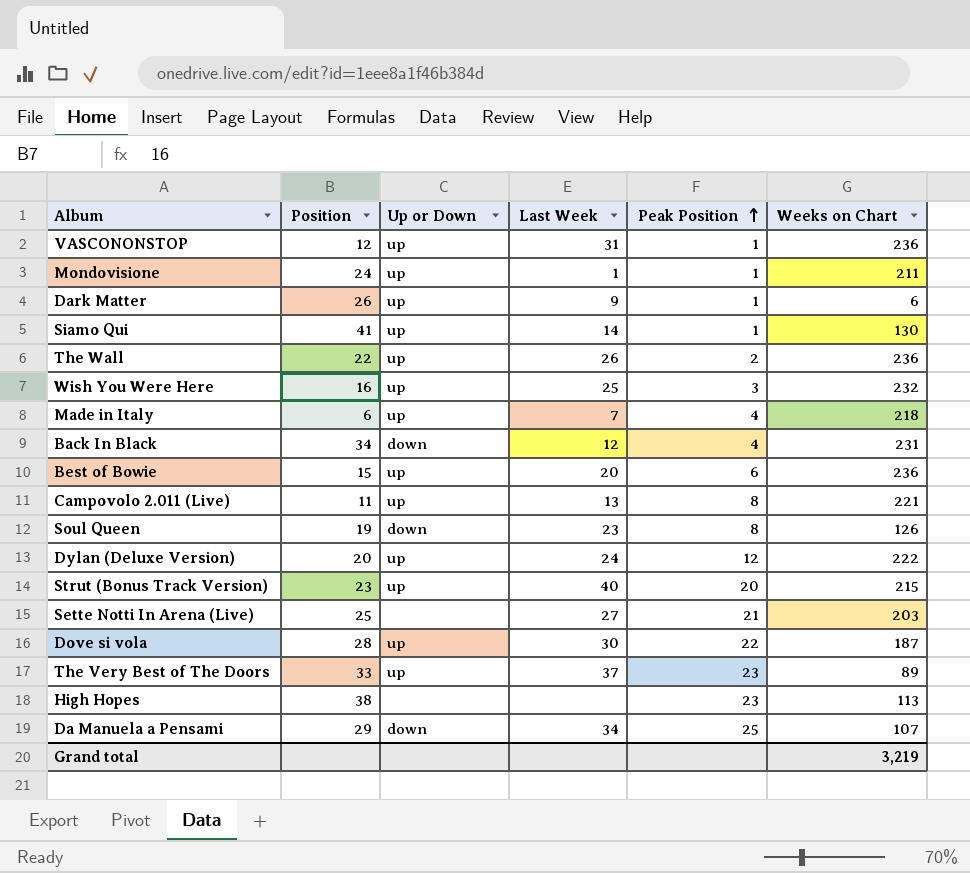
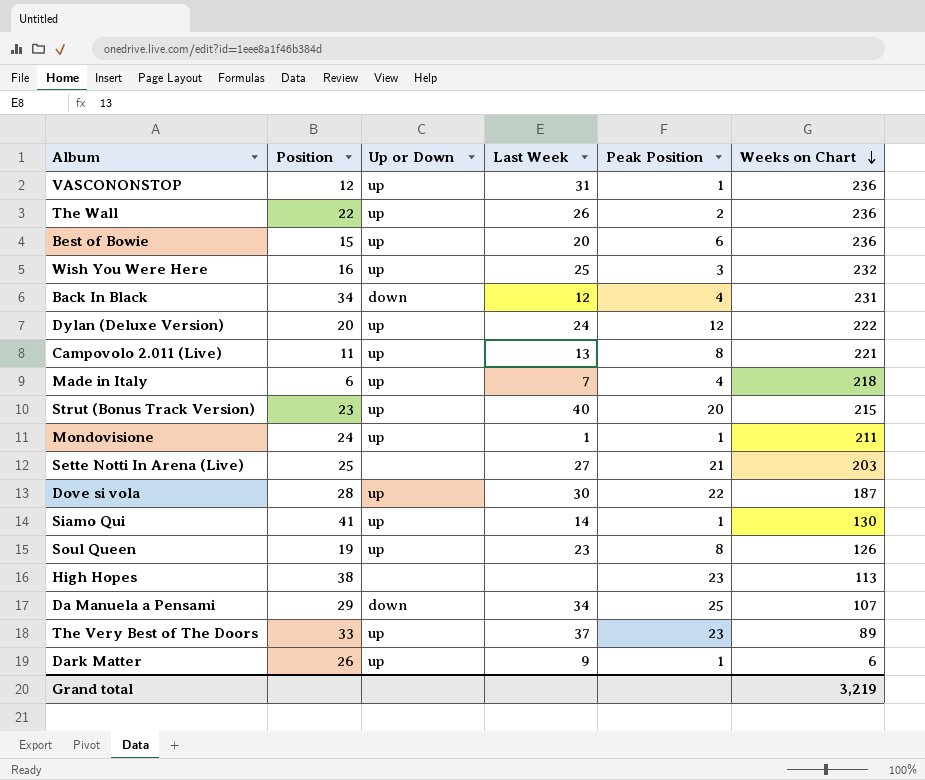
row order: Peak Position ascending -> Weeks on Chart descending
Soul Queen | Up or Down: down -> up

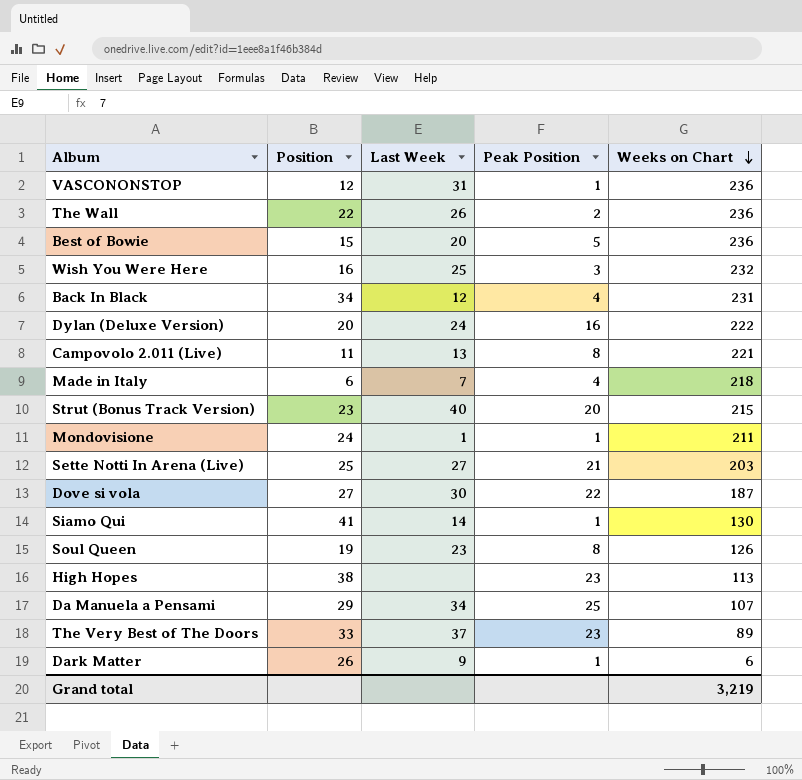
column Up or Down | position: 3 -> none
Best of Bowie | Peak Position: 6 -> 5
Dylan (Deluxe Version) | Peak Position: 12 -> 16
Dove si vola | Position: 28 -> 27

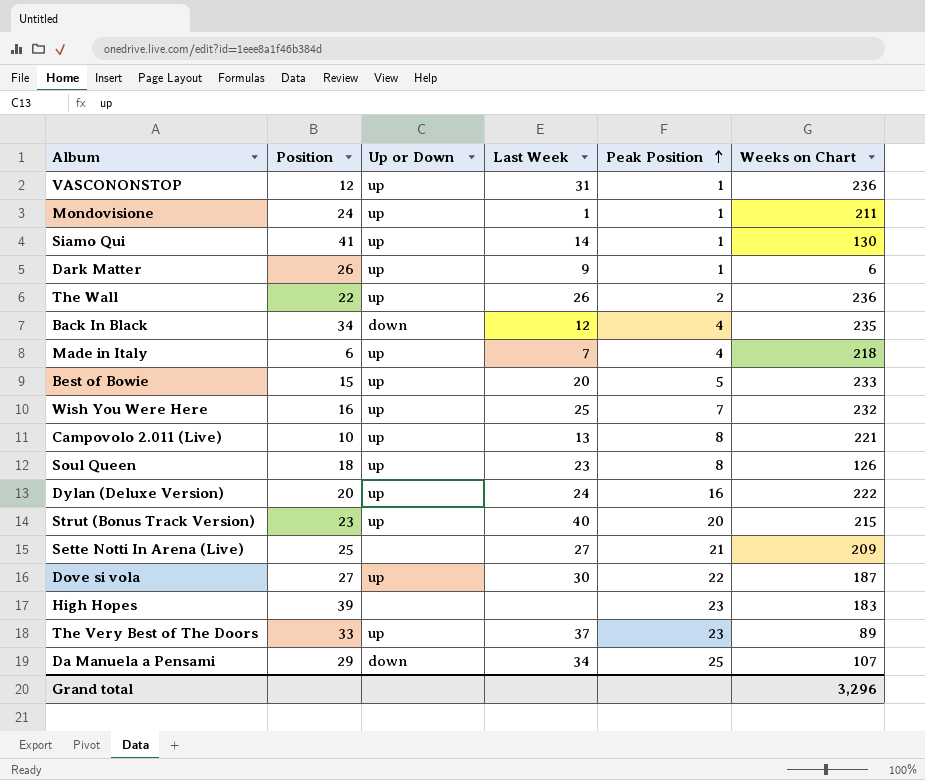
row order: Weeks on Chart descending -> Peak Position ascending
column Up or Down | position: none -> 3
Back In Black | Weeks on Chart: 231 -> 235
Best of Bowie | Weeks on Chart: 236 -> 233
Wish You Were Here | Peak Position: 3 -> 7
Campovolo 2.011 (Live) | Position: 11 -> 10
Soul Queen | Position: 19 -> 18
Sette Notti In Arena (Live) | Weeks on Chart: 203 -> 209
High Hopes | Position: 38 -> 39
High Hopes | Weeks on Chart: 113 -> 183
Grand total | Weeks on Chart: 3,219 -> 3,296

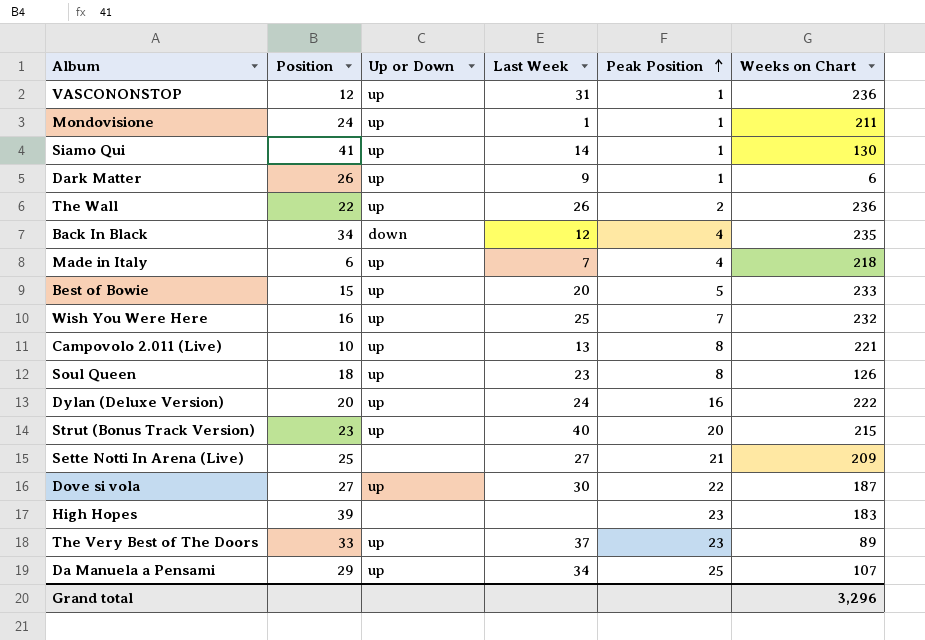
Da Manuela a Pensami | Up or Down: down -> up

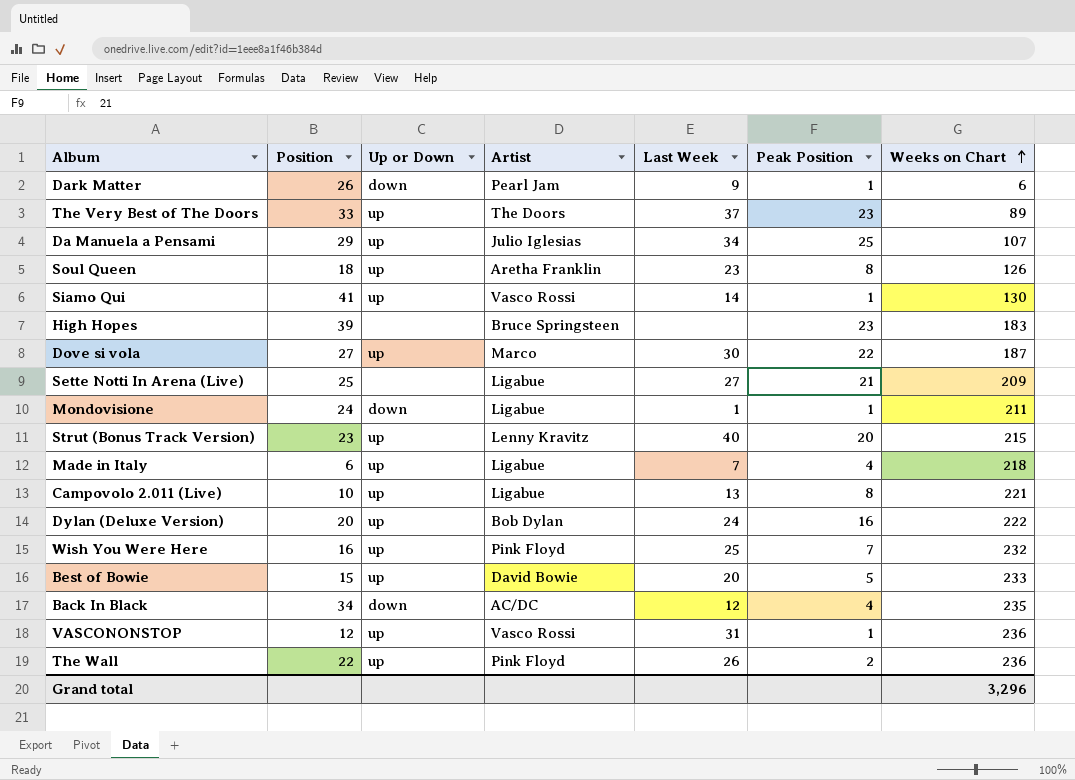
row order: Peak Position ascending -> Weeks on Chart ascending
column Artist | position: none -> 4
Dark Matter | Up or Down: up -> down
Mondovisione | Up or Down: up -> down

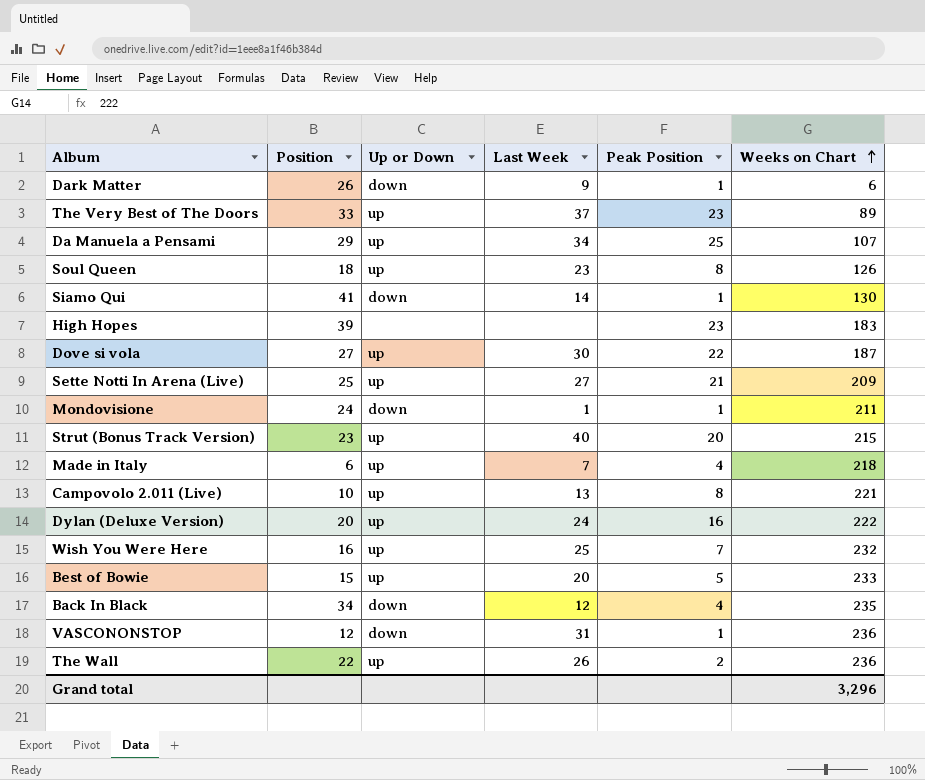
column Artist | position: 4 -> none
Siamo Qui | Up or Down: up -> down
Sette Notti In Arena (Live) | Up or Down: none -> up
VASCONONSTOP | Up or Down: up -> down

